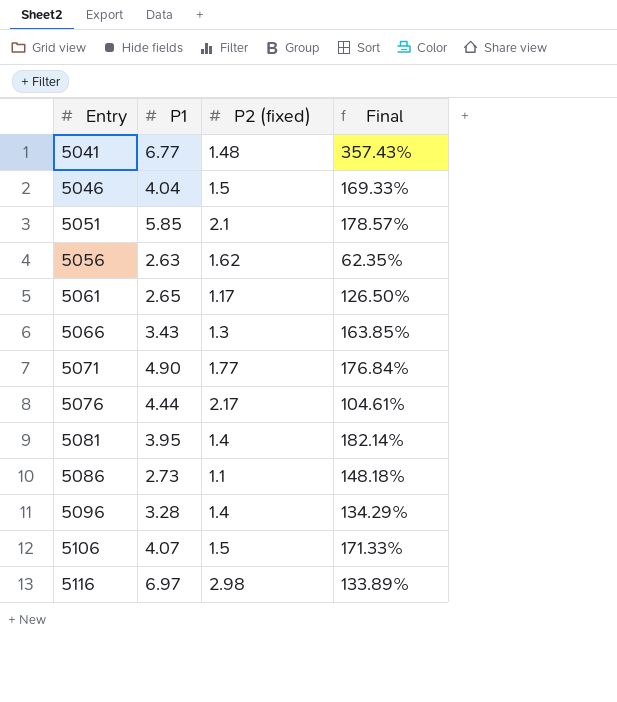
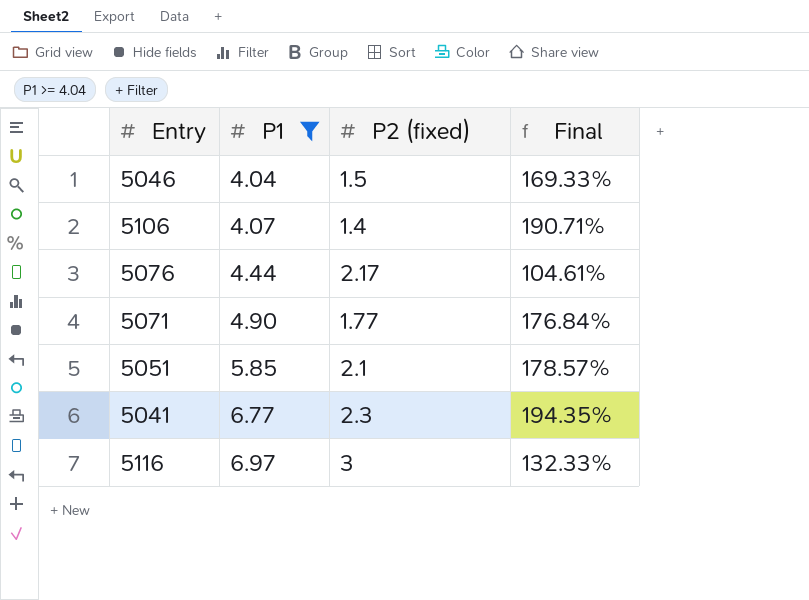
filter: none -> P1 >= 4.04
row order: Entry ascending -> P1 ascending
5106 | P2 (fixed): 1.5 -> 1.4
5106 | Final: 171.33% -> 190.71%
5041 | P2 (fixed): 1.48 -> 2.3
5041 | Final: 357.43% -> 194.35%
5116 | P2 (fixed): 2.98 -> 3
5116 | Final: 133.89% -> 132.33%

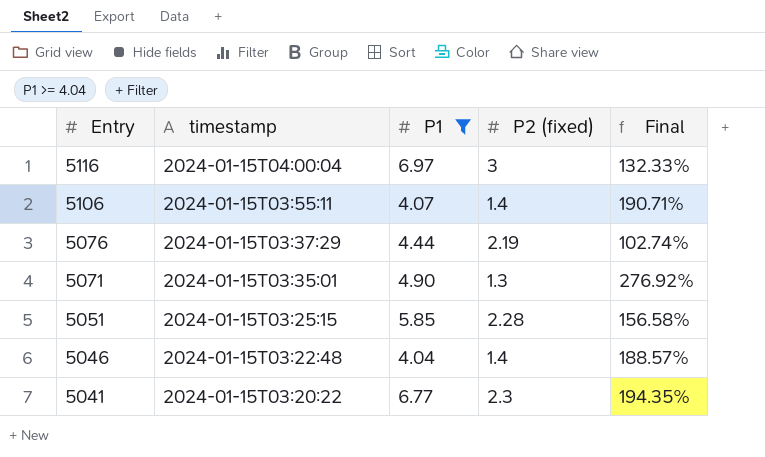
row order: P1 ascending -> Entry descending
column timestamp | position: none -> 2
5076 | P2 (fixed): 2.17 -> 2.19
5076 | Final: 104.61% -> 102.74%
5071 | P2 (fixed): 1.77 -> 1.3
5071 | Final: 176.84% -> 276.92%
5051 | P2 (fixed): 2.1 -> 2.28
5051 | Final: 178.57% -> 156.58%
5046 | P2 (fixed): 1.5 -> 1.4
5046 | Final: 169.33% -> 188.57%

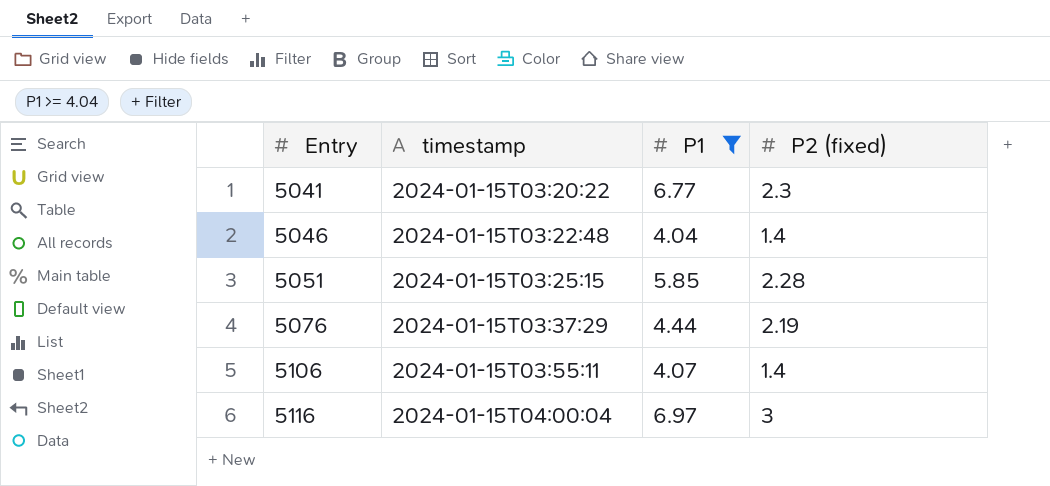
row order: Entry descending -> Entry ascending
column Final | formula: ([P1] - [P2 (fixed)]) / [P2 (fixed)] -> none
row 5071: 2024-01-15T03:35:01 | 4.90 | 1.3 | 276.92% -> none

